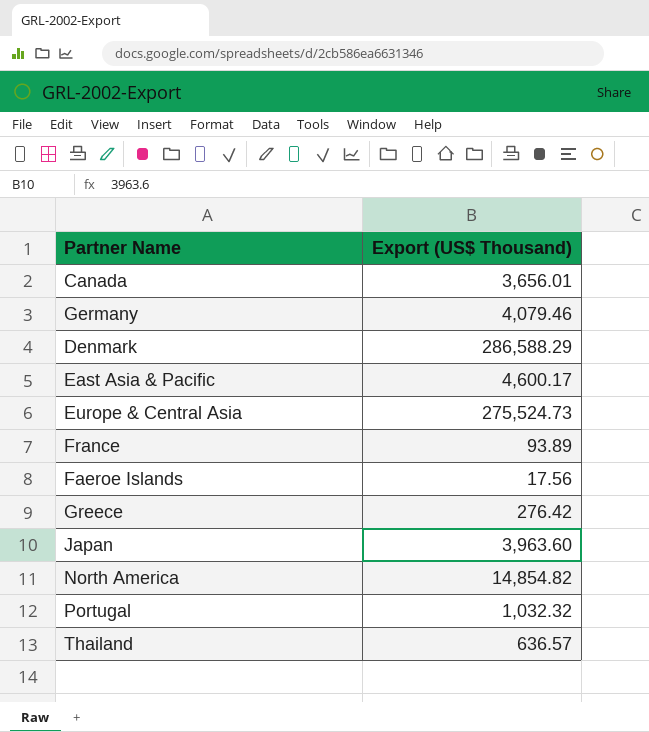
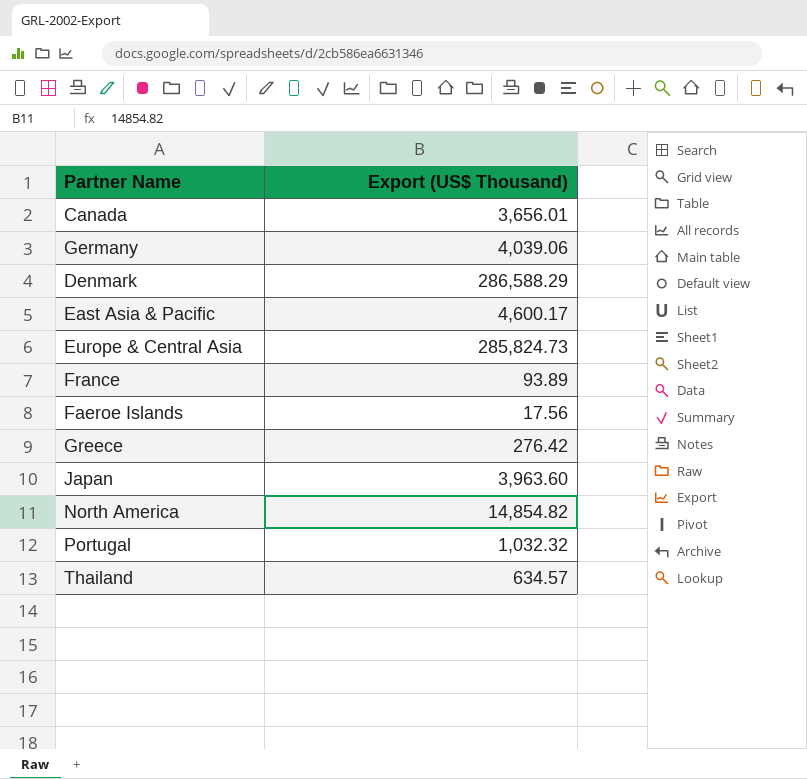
Germany | Export (US$ Thousand): 4,079.46 -> 4,039.06
Europe & Central Asia | Export (US$ Thousand): 275,524.73 -> 285,824.73
Thailand | Export (US$ Thousand): 636.57 -> 634.57

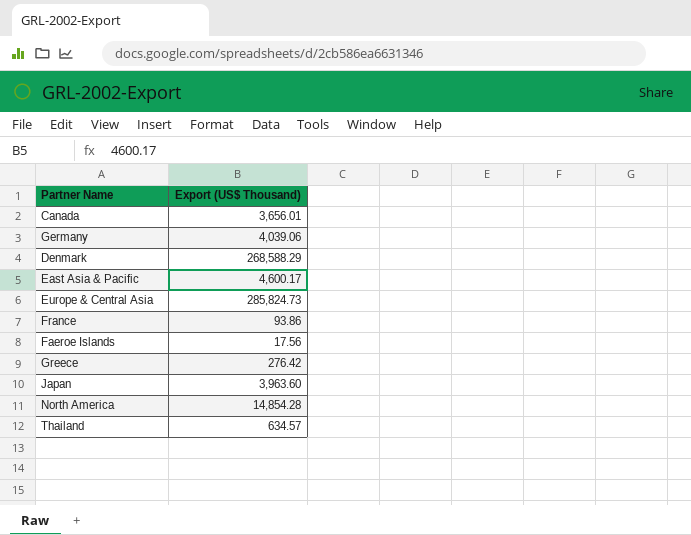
row Portugal: 1,032.32 -> none
Denmark | Export (US$ Thousand): 286,588.29 -> 268,588.29
France | Export (US$ Thousand): 93.89 -> 93.86
North America | Export (US$ Thousand): 14,854.82 -> 14,854.28

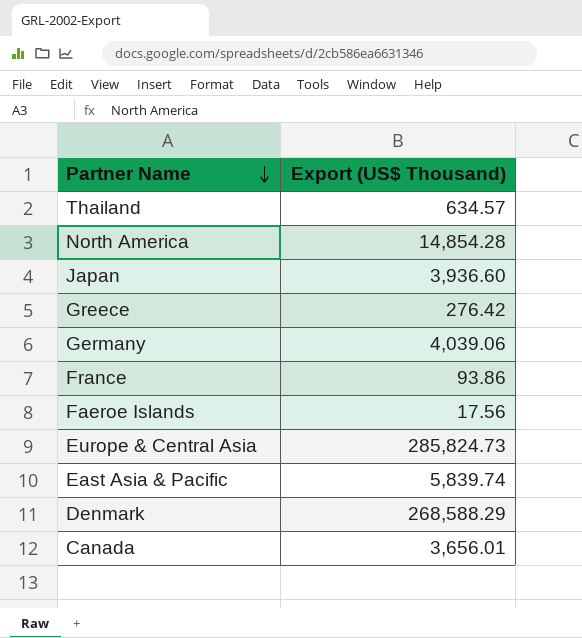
row order: none -> Partner Name descending
Japan | Export (US$ Thousand): 3,963.60 -> 3,936.60
East Asia & Pacific | Export (US$ Thousand): 4,600.17 -> 5,839.74

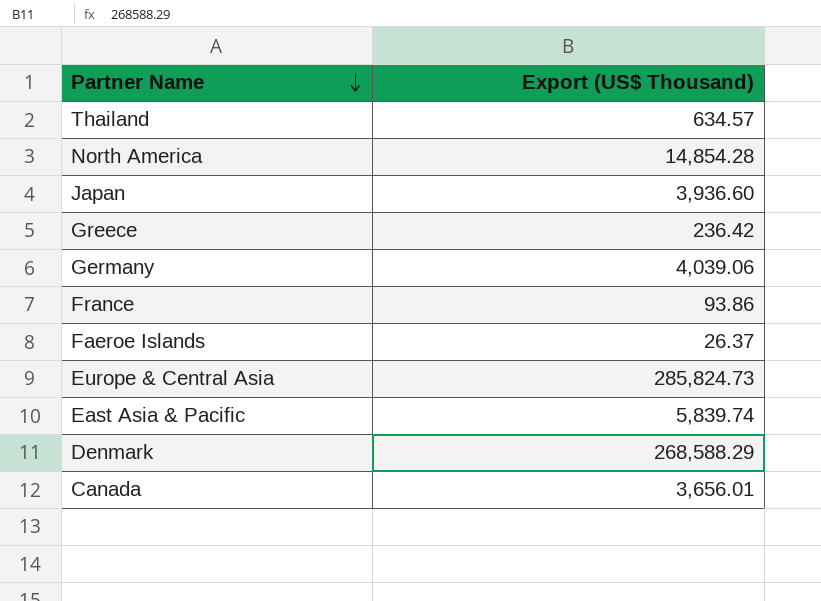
Greece | Export (US$ Thousand): 276.42 -> 236.42
Faeroe Islands | Export (US$ Thousand): 17.56 -> 26.37

